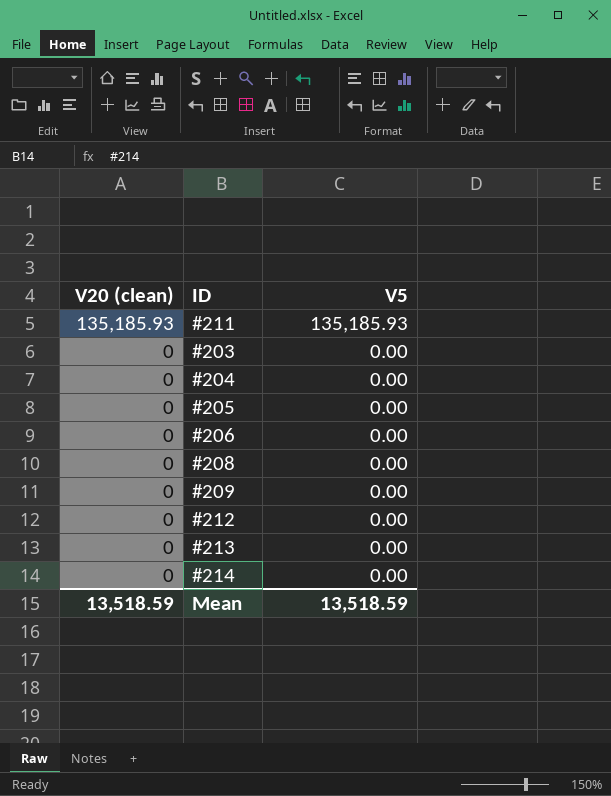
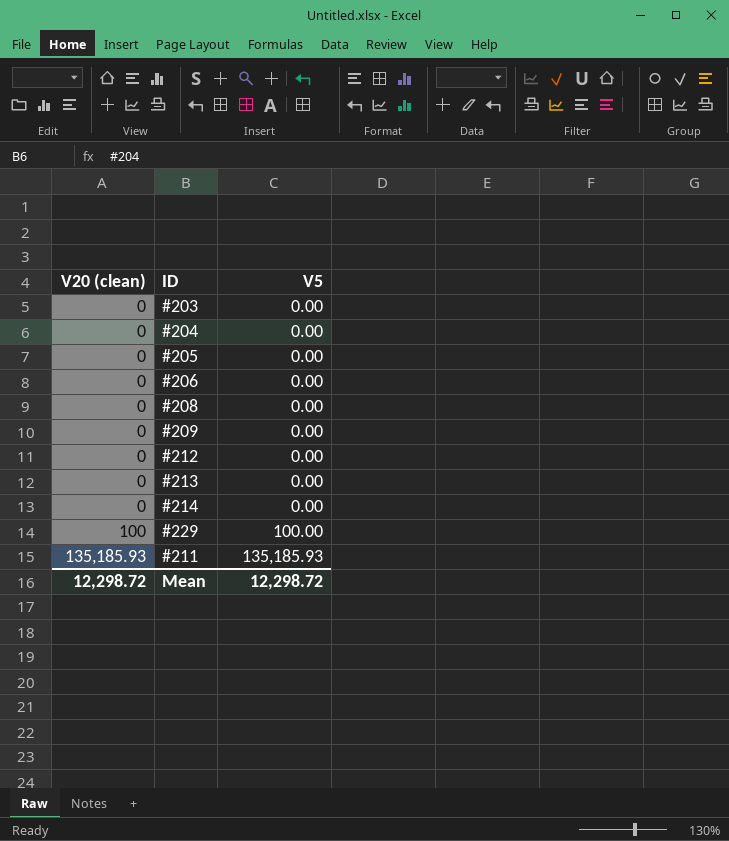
row order: V20 (clean) descending -> V20 (clean) ascending
row #229: none -> 100 | 100.00
Mean | V20 (clean): 13,518.59 -> 12,298.72
Mean | V5: 13,518.59 -> 12,298.72

